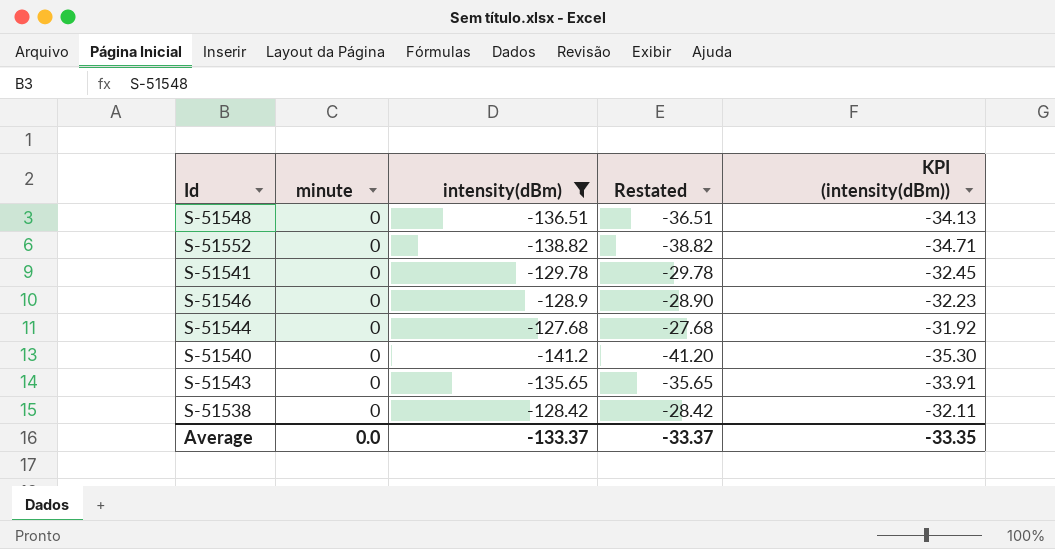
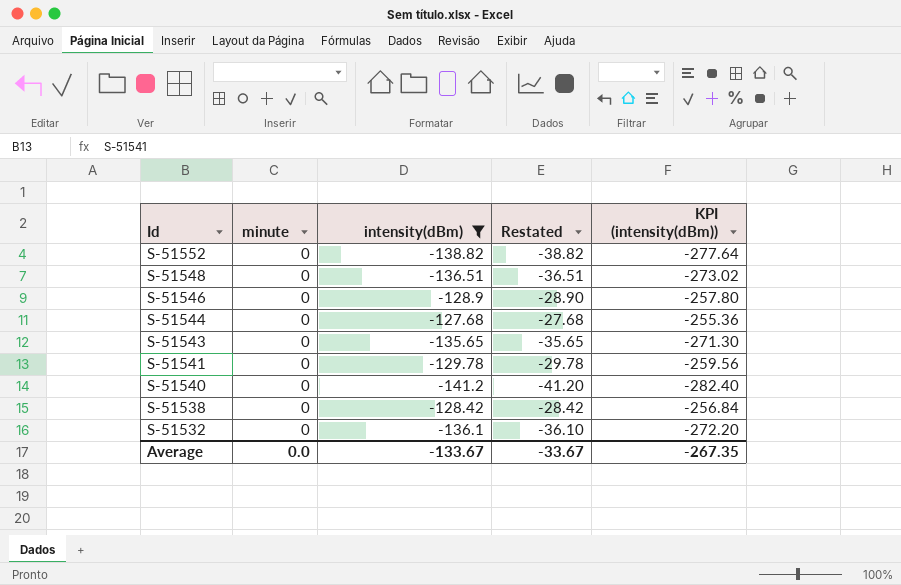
row order: none -> Id descending
column KPI (intensity(dBm)) | formula: [intensity(dBm)] * 0.25 -> [intensity(dBm)] * 2
row S-51532: none -> 0 | -136.1 | -36.10 | -272.20
Average | intensity(dBm): -133.37 -> -133.67
Average | Restated: -33.37 -> -33.67
Average | KPI (intensity(dBm)): -33.35 -> -267.35

